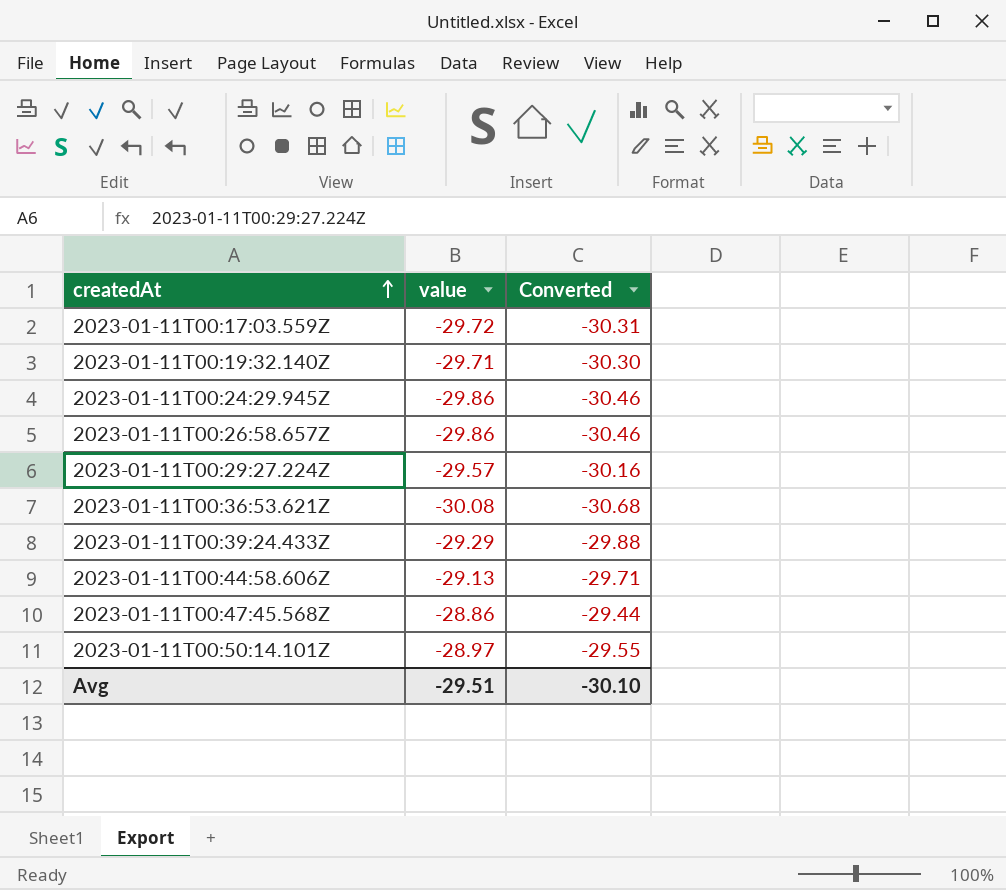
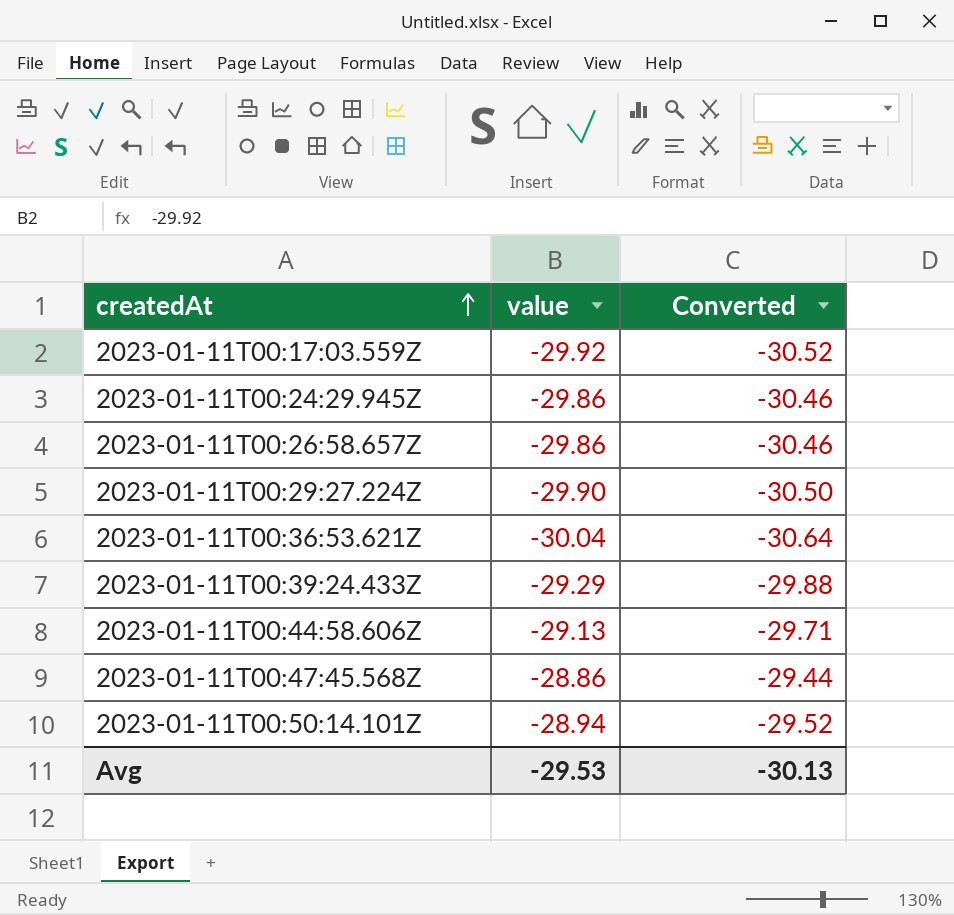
row 2023-01-11T00:19:32.140Z: -29.71 | -30.30 -> none
2023-01-11T00:17:03.559Z | value: -29.72 -> -29.92
2023-01-11T00:17:03.559Z | Converted: -30.31 -> -30.52
2023-01-11T00:29:27.224Z | value: -29.57 -> -29.90
2023-01-11T00:29:27.224Z | Converted: -30.16 -> -30.50
2023-01-11T00:36:53.621Z | value: -30.08 -> -30.04
2023-01-11T00:36:53.621Z | Converted: -30.68 -> -30.64
2023-01-11T00:50:14.101Z | value: -28.97 -> -28.94
2023-01-11T00:50:14.101Z | Converted: -29.55 -> -29.52
Avg | value: -29.51 -> -29.53
Avg | Converted: -30.10 -> -30.13

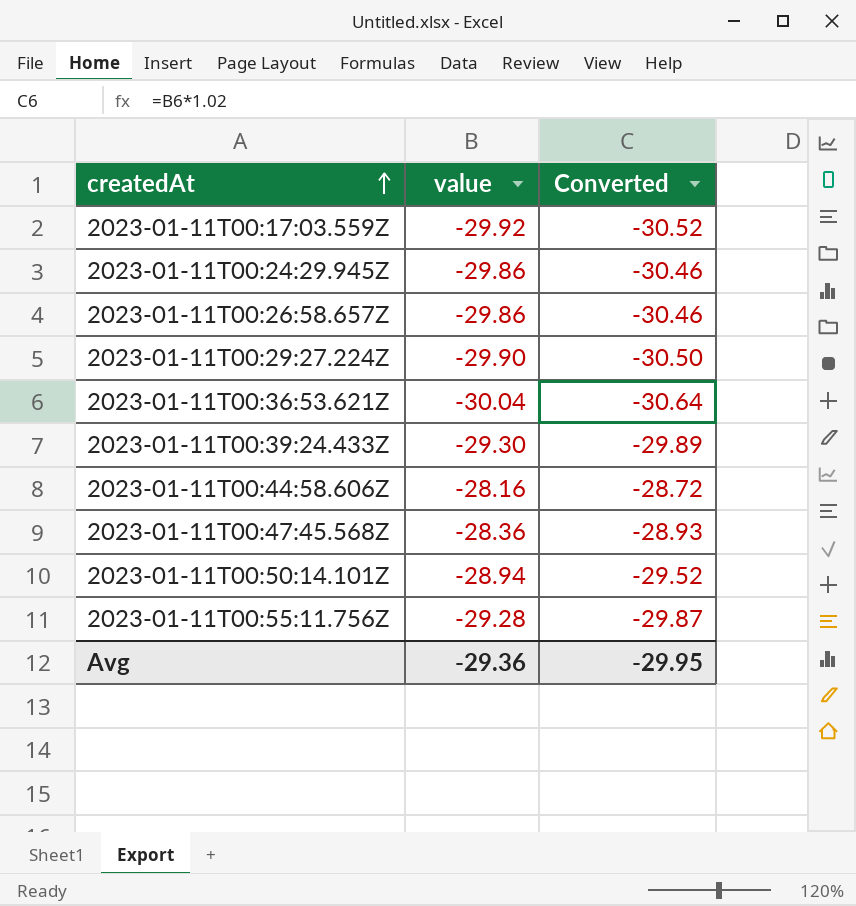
2023-01-11T00:39:24.433Z | value: -29.29 -> -29.30
2023-01-11T00:39:24.433Z | Converted: -29.88 -> -29.89
2023-01-11T00:44:58.606Z | value: -29.13 -> -28.16
2023-01-11T00:44:58.606Z | Converted: -29.71 -> -28.72
2023-01-11T00:47:45.568Z | value: -28.86 -> -28.36
2023-01-11T00:47:45.568Z | Converted: -29.44 -> -28.93
row 2023-01-11T00:55:11.756Z: none -> -29.28 | -29.87
Avg | value: -29.53 -> -29.36
Avg | Converted: -30.13 -> -29.95

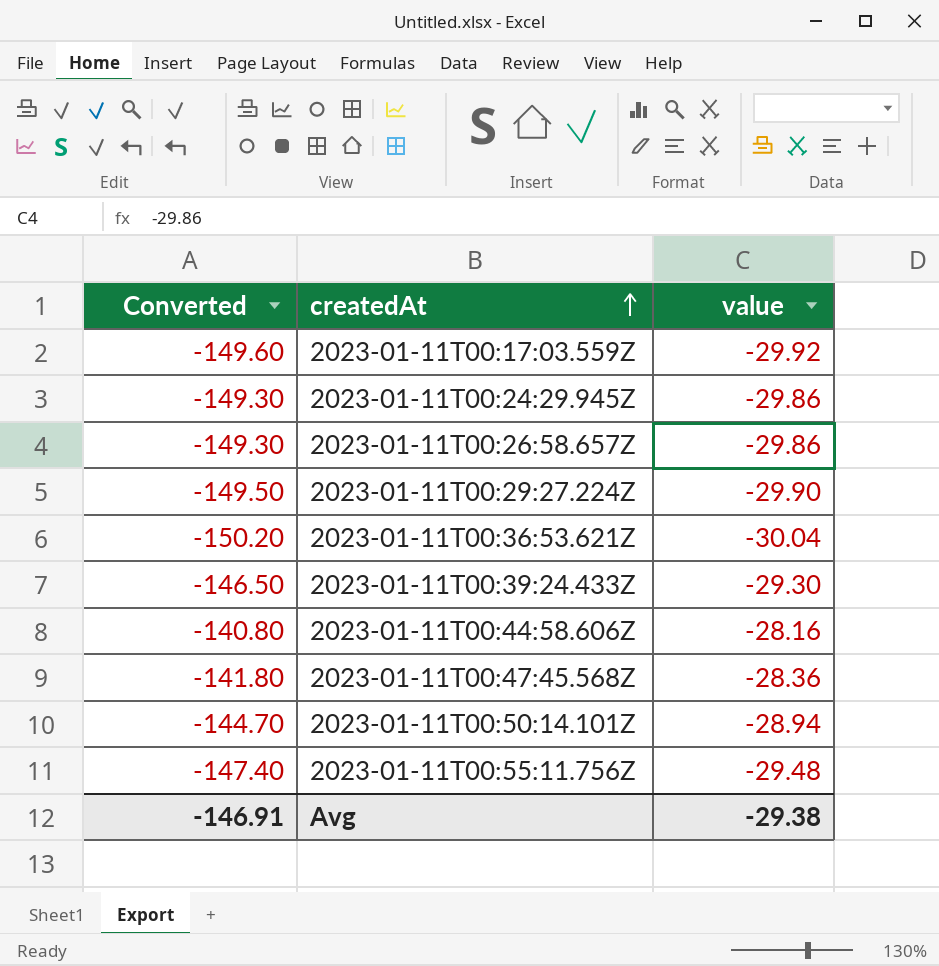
column Converted | formula: [value] * 1.02 -> [value] * 5
column Converted | position: 3 -> 1
2023-01-11T00:55:11.756Z | value: -29.28 -> -29.48
Avg | Converted: -29.95 -> -146.91
Avg | value: -29.36 -> -29.38

